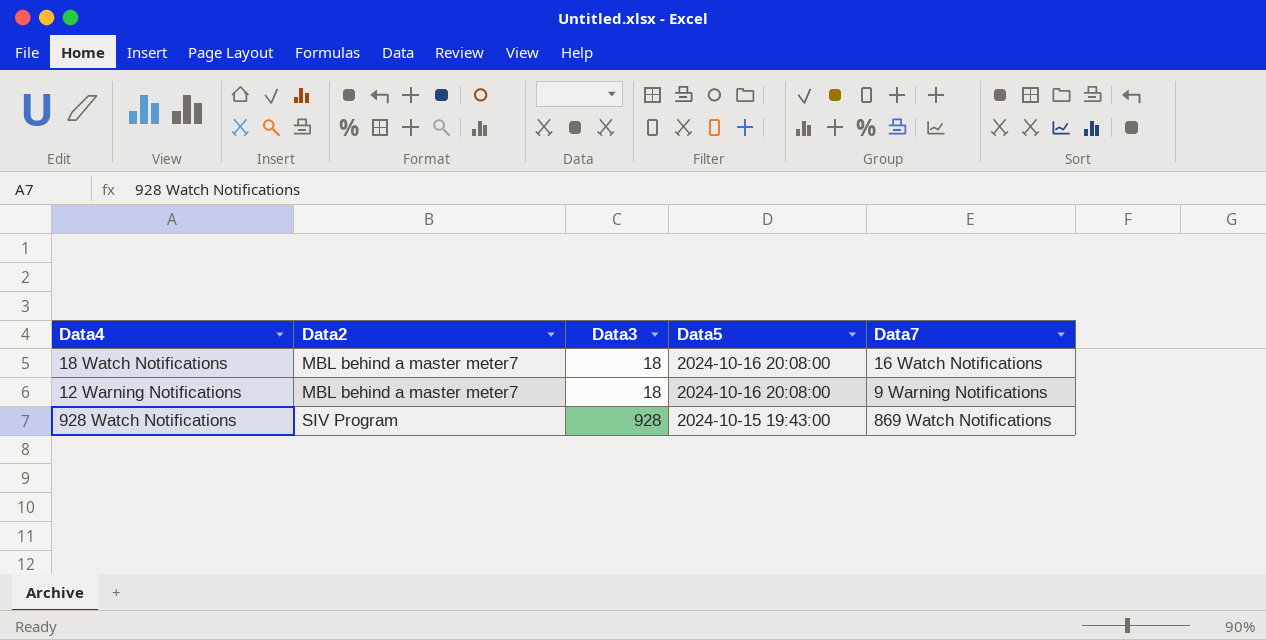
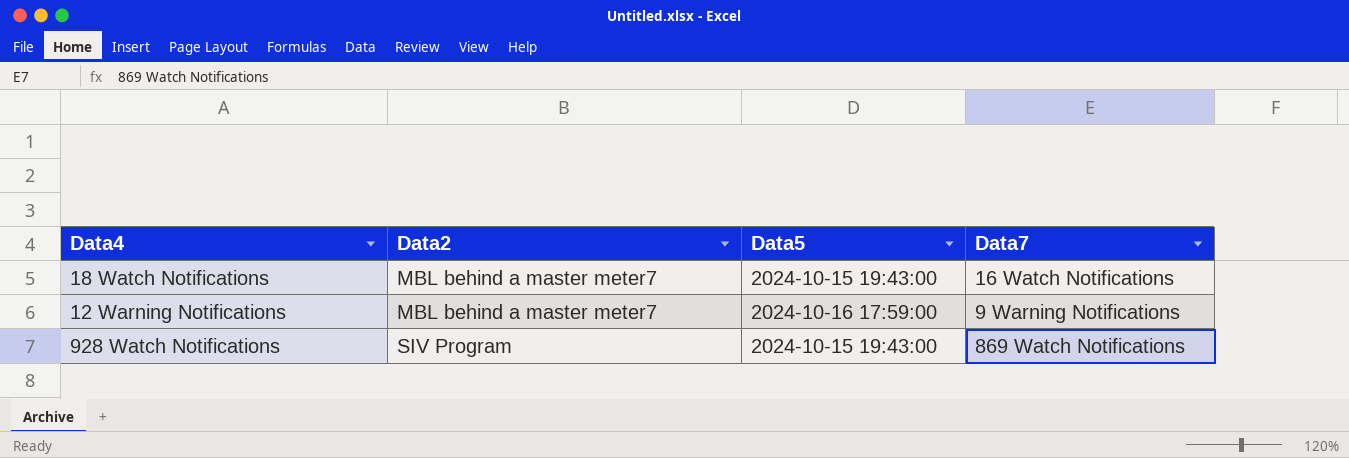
column Data3 | position: 3 -> none
18 Watch Notifications | Data5: 2024-10-16 20:08:00 -> 2024-10-15 19:43:00
12 Warning Notifications | Data5: 2024-10-16 20:08:00 -> 2024-10-16 17:59:00

